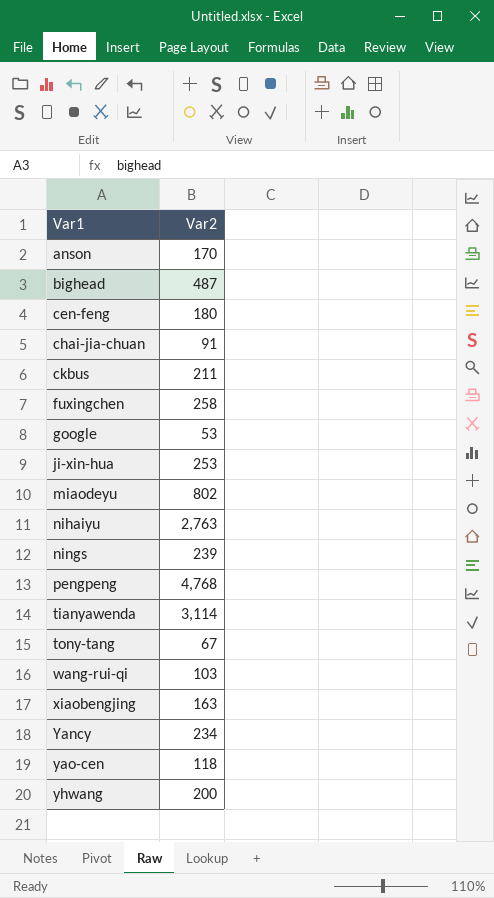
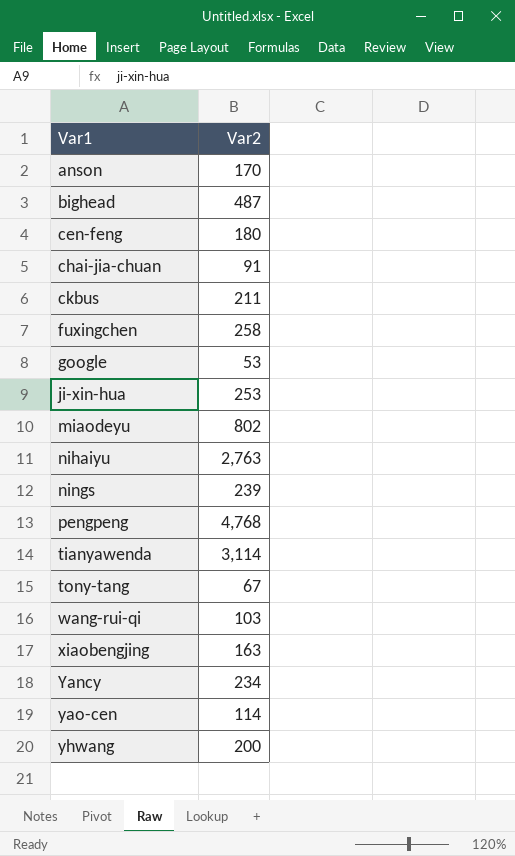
yao-cen | Var2: 118 -> 114

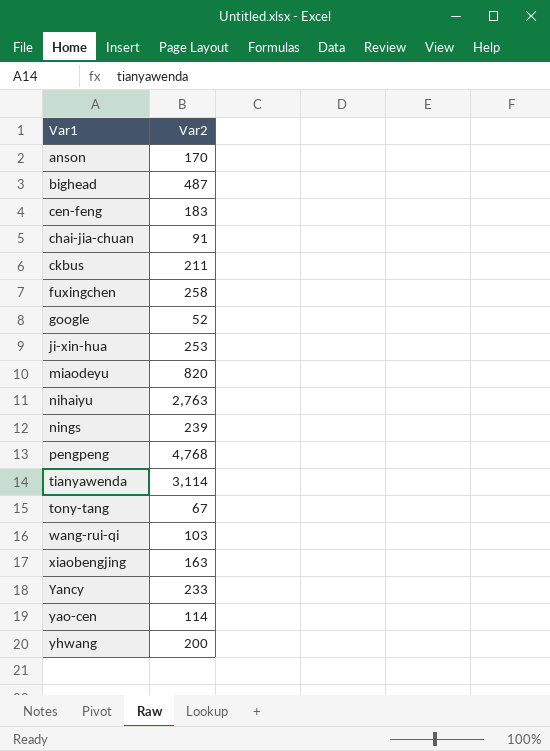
cen-feng | Var2: 180 -> 183
google | Var2: 53 -> 52
miaodeyu | Var2: 802 -> 820
Yancy | Var2: 234 -> 233

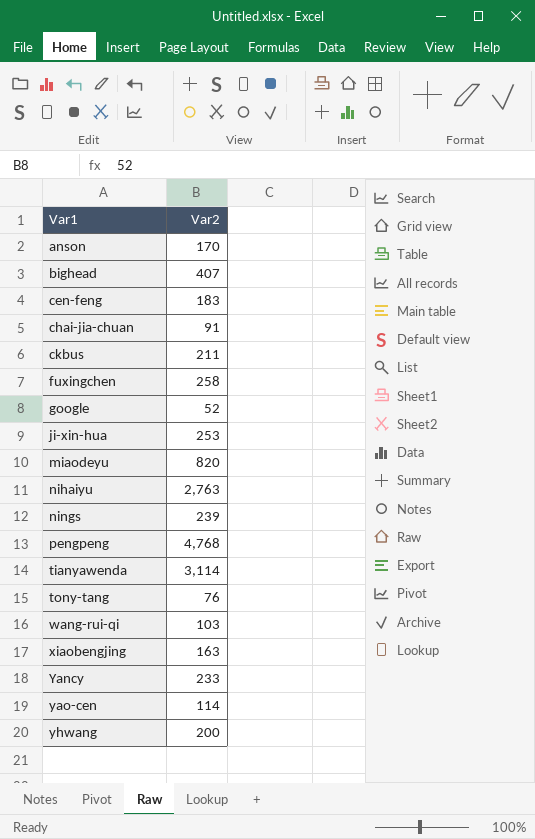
bighead | Var2: 487 -> 407
tony-tang | Var2: 67 -> 76

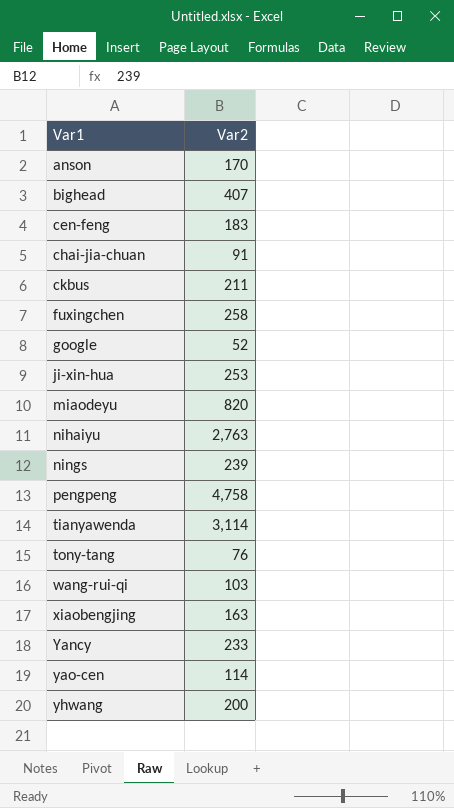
pengpeng | Var2: 4,768 -> 4,758

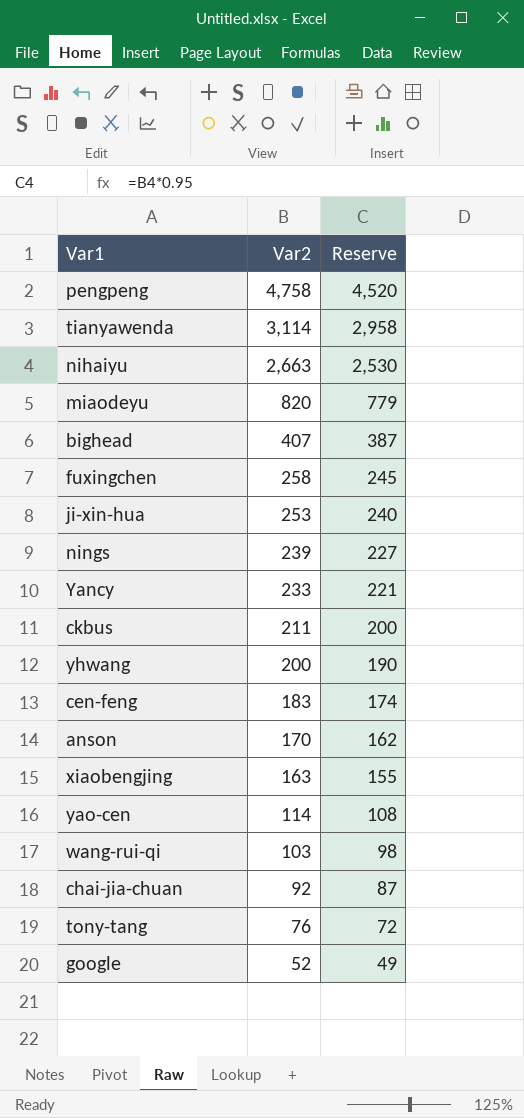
row order: Var1 ascending -> Var2 descending
column Reserve | formula: none -> [Var2] * 0.95
nihaiyu | Var2: 2,763 -> 2,663
chai-jia-chuan | Var2: 91 -> 92

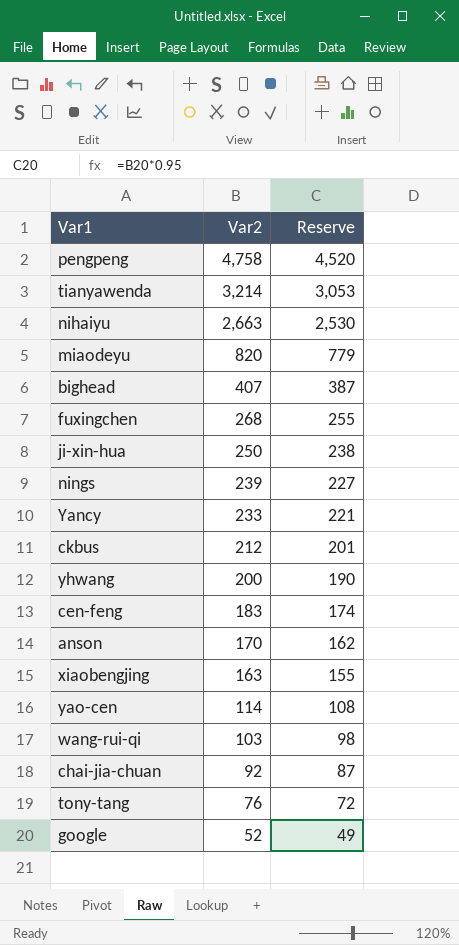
tianyawenda | Var2: 3,114 -> 3,214
tianyawenda | Reserve: 2,958 -> 3,053
fuxingchen | Var2: 258 -> 268
fuxingchen | Reserve: 245 -> 255
ji-xin-hua | Var2: 253 -> 250
ji-xin-hua | Reserve: 240 -> 238
ckbus | Var2: 211 -> 212
ckbus | Reserve: 200 -> 201

